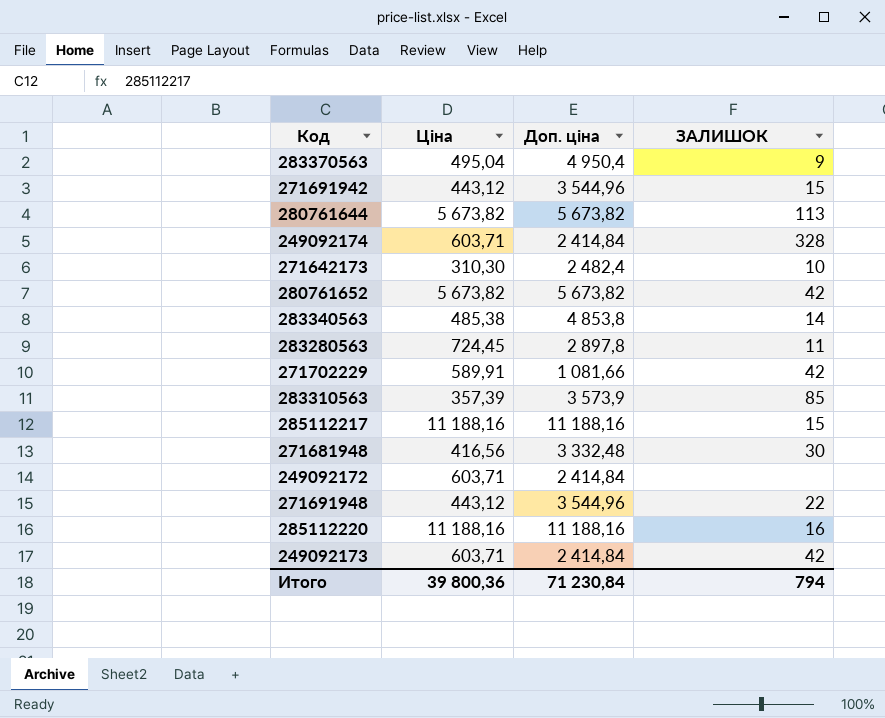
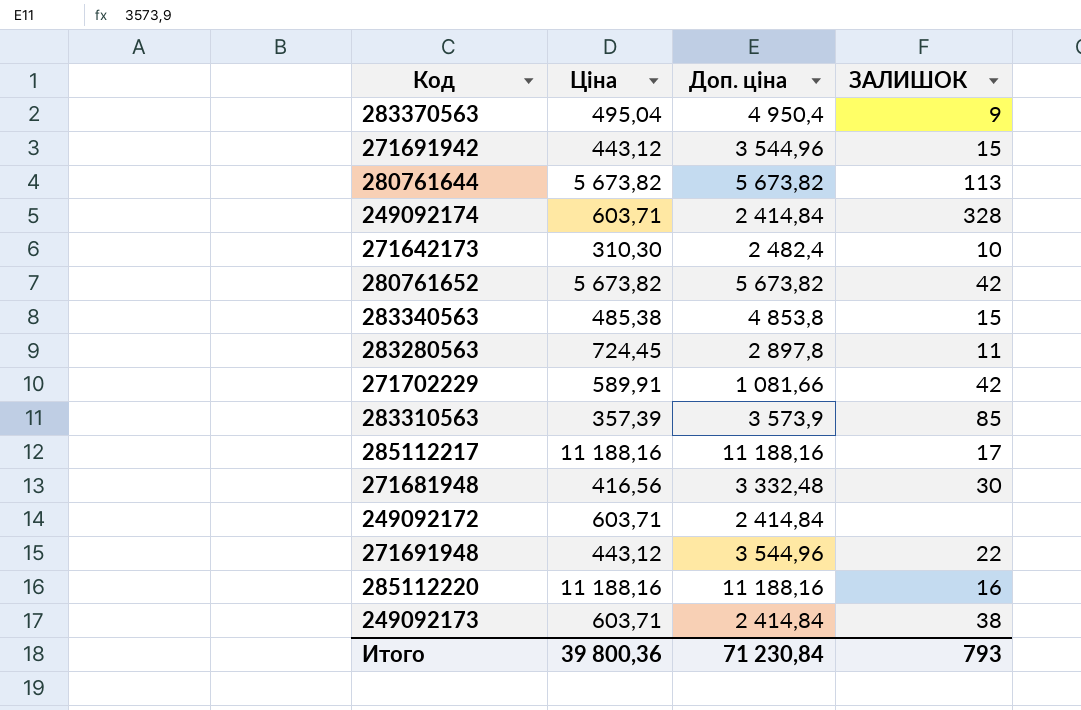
283340563 | ЗАЛИШОК: 14 -> 15
285112217 | ЗАЛИШОК: 15 -> 17
249092173 | ЗАЛИШОК: 42 -> 38
Итого | ЗАЛИШОК: 794 -> 793

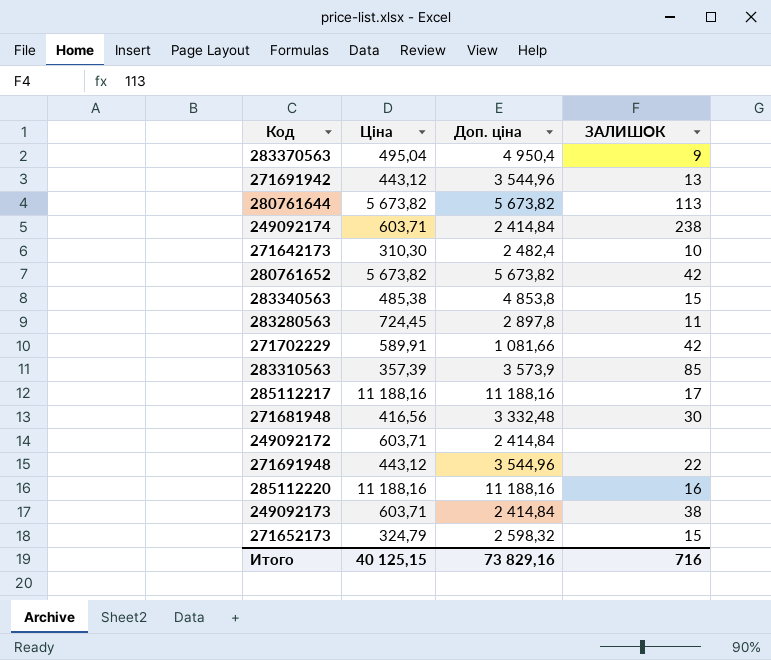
271691942 | ЗАЛИШОК: 15 -> 13
249092174 | ЗАЛИШОК: 328 -> 238
row 271652173: none -> 324,79 | 2 598,32 | 15
Итого | Ціна: 39 800,36 -> 40 125,15
Итого | Доп. ціна: 71 230,84 -> 73 829,16
Итого | ЗАЛИШОК: 793 -> 716

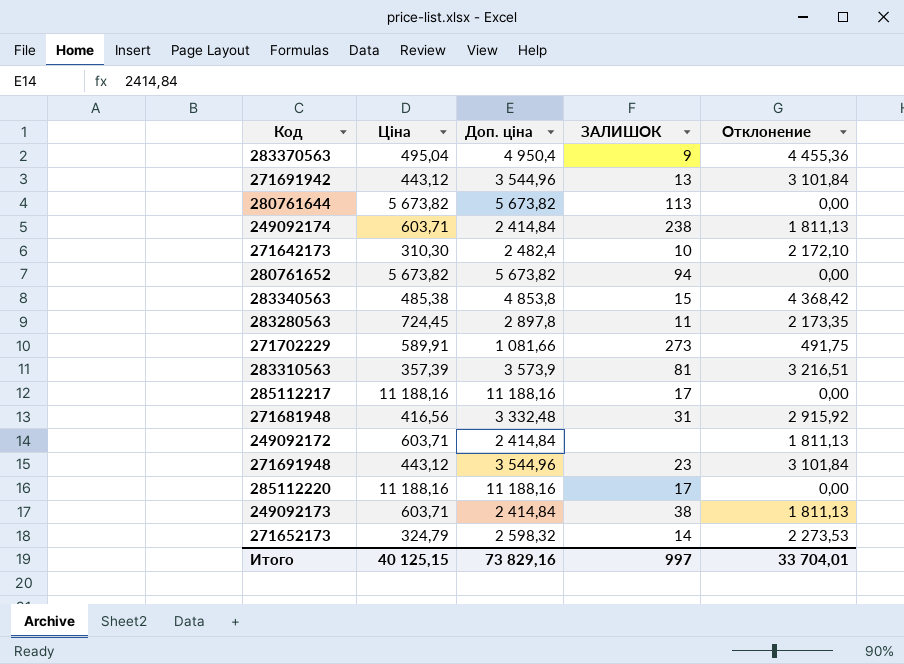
column Отклонение | formula: none -> [Доп. ціна] - [Ціна]
280761652 | ЗАЛИШОК: 42 -> 94
271702229 | ЗАЛИШОК: 42 -> 273
283310563 | ЗАЛИШОК: 85 -> 81
271681948 | ЗАЛИШОК: 30 -> 31
271691948 | ЗАЛИШОК: 22 -> 23
285112220 | ЗАЛИШОК: 16 -> 17
271652173 | ЗАЛИШОК: 15 -> 14
Итого | ЗАЛИШОК: 716 -> 997

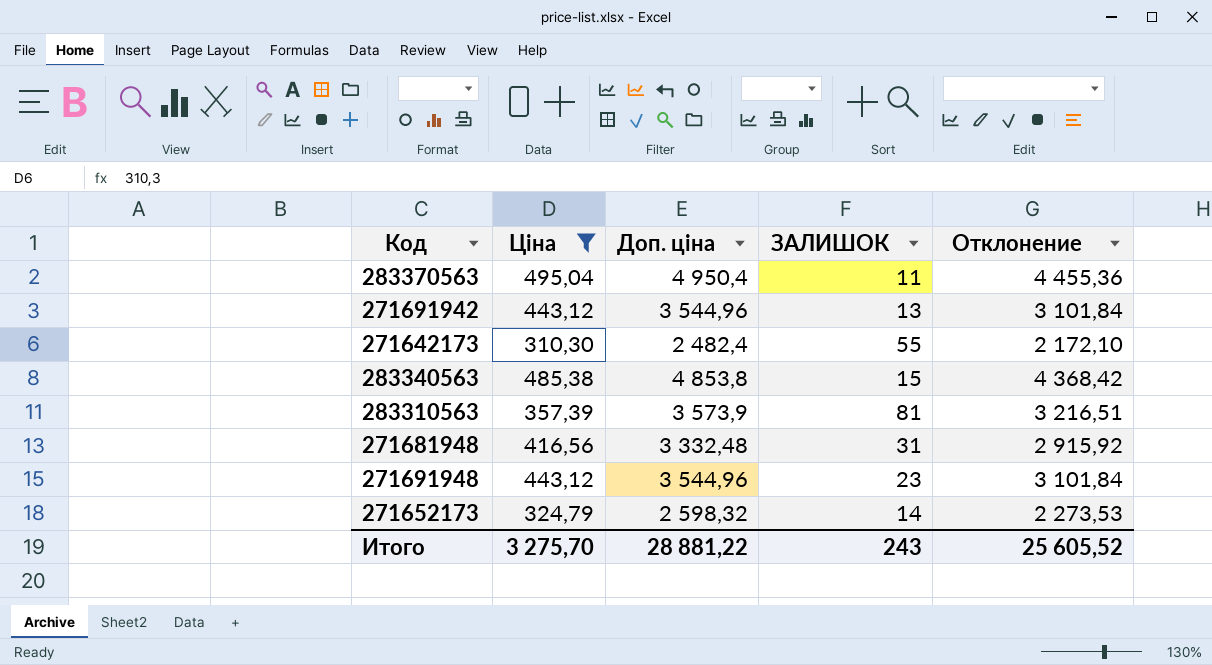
filter: none -> Ціна <= 495,04
283370563 | ЗАЛИШОК: 9 -> 11
271642173 | ЗАЛИШОК: 10 -> 55
Итого | Ціна: 40 125,15 -> 3 275,70
Итого | Доп. ціна: 73 829,16 -> 28 881,22
Итого | ЗАЛИШОК: 997 -> 243
Итого | Отклонение: 33 704,01 -> 25 605,52

